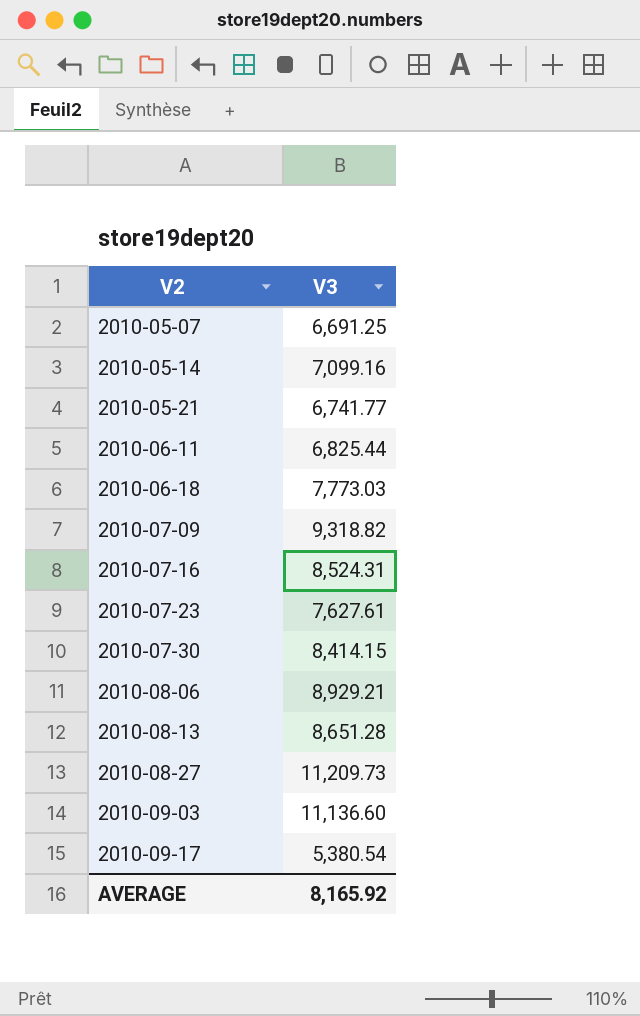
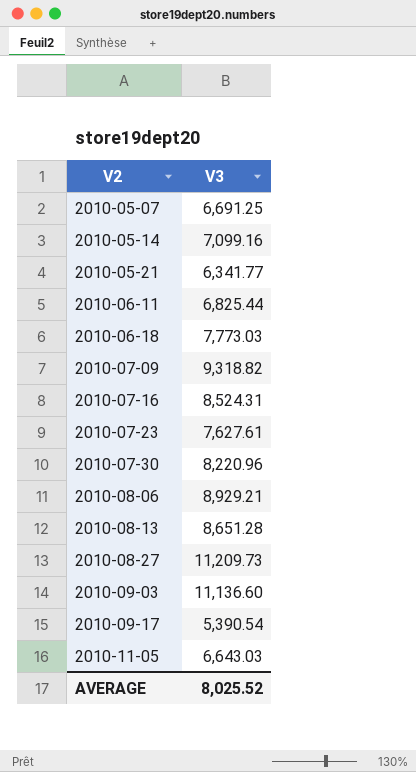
2010-05-21 | V3: 6,741.77 -> 6,341.77
2010-07-30 | V3: 8,414.15 -> 8,220.96
2010-09-17 | V3: 5,380.54 -> 5,390.54
row 2010-11-05: none -> 6,643.03
AVERAGE | V3: 8,165.92 -> 8,025.52

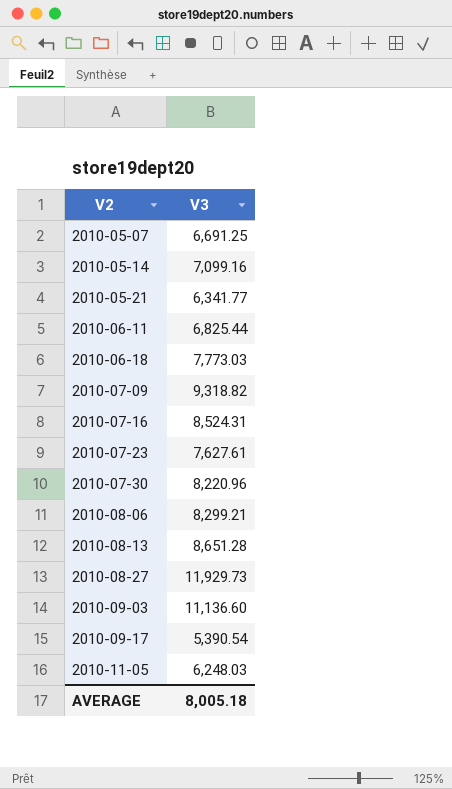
2010-08-06 | V3: 8,929.21 -> 8,299.21
2010-08-27 | V3: 11,209.73 -> 11,929.73
2010-11-05 | V3: 6,643.03 -> 6,248.03
AVERAGE | V3: 8,025.52 -> 8,005.18

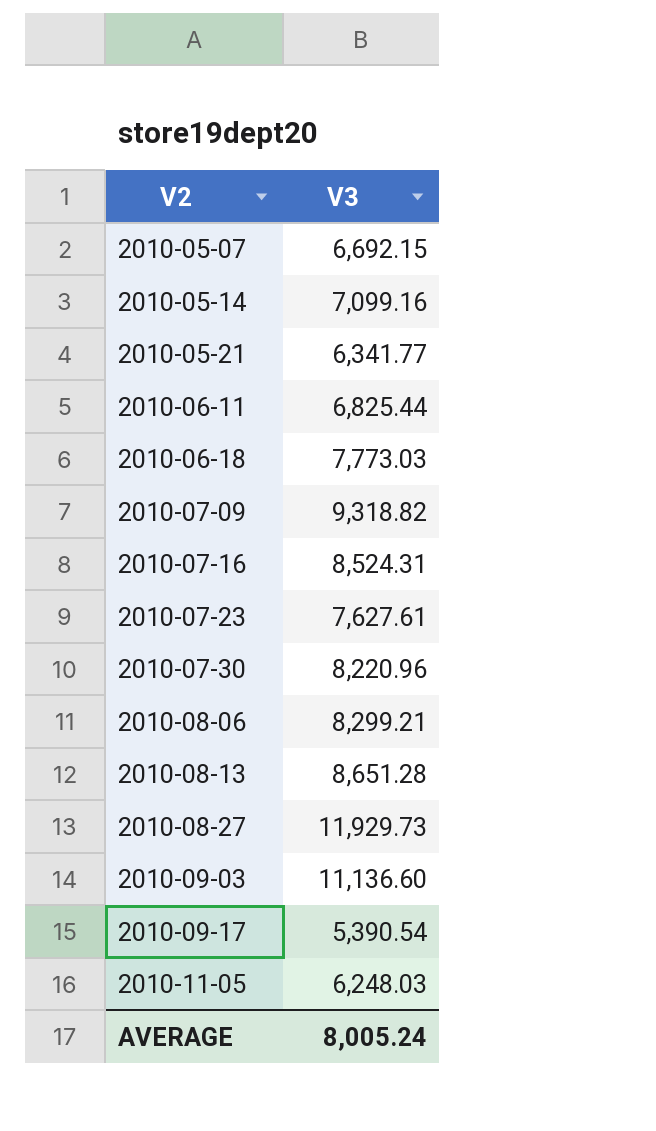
2010-05-07 | V3: 6,691.25 -> 6,692.15
AVERAGE | V3: 8,005.18 -> 8,005.24

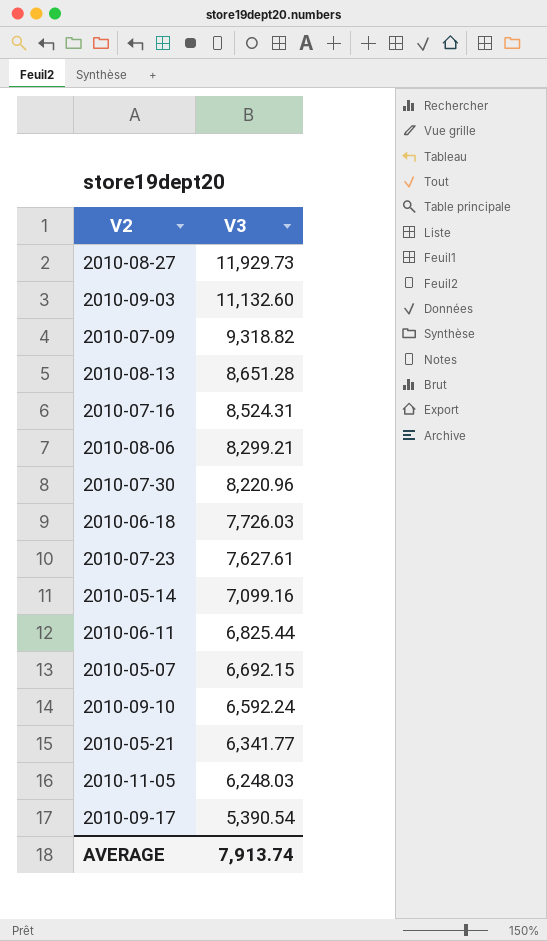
row order: V2 ascending -> V3 descending
2010-09-03 | V3: 11,136.60 -> 11,132.60
2010-06-18 | V3: 7,773.03 -> 7,726.03
row 2010-09-10: none -> 6,592.24
AVERAGE | V3: 8,005.24 -> 7,913.74

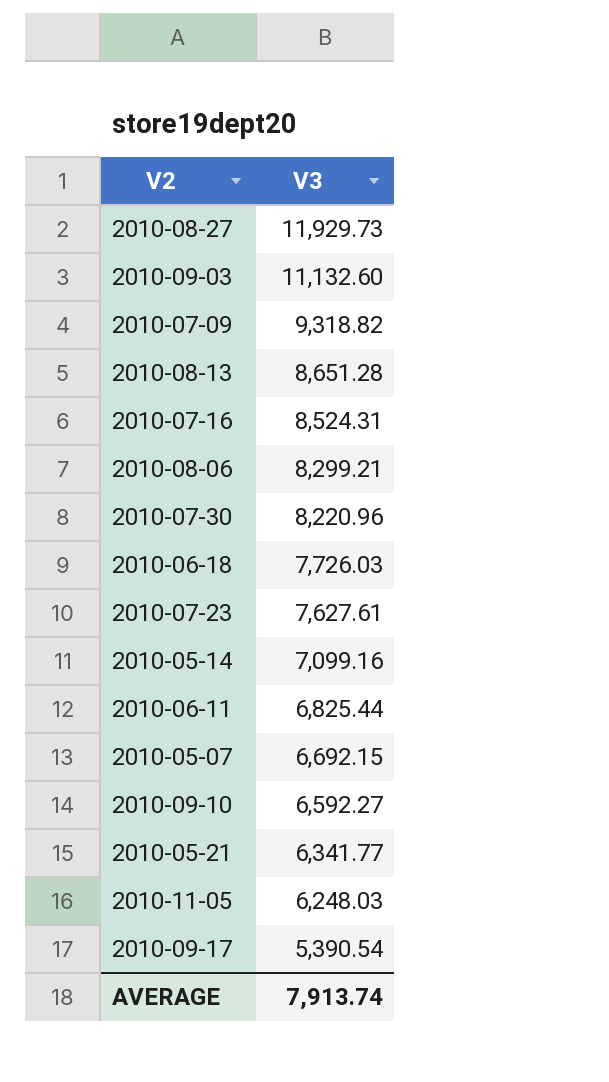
2010-09-10 | V3: 6,592.24 -> 6,592.27

